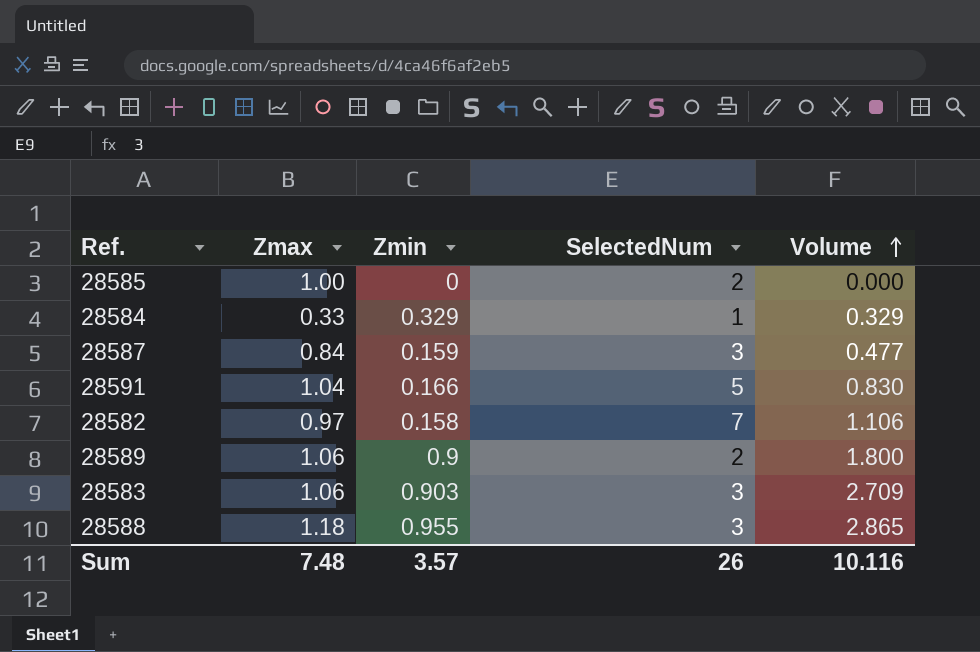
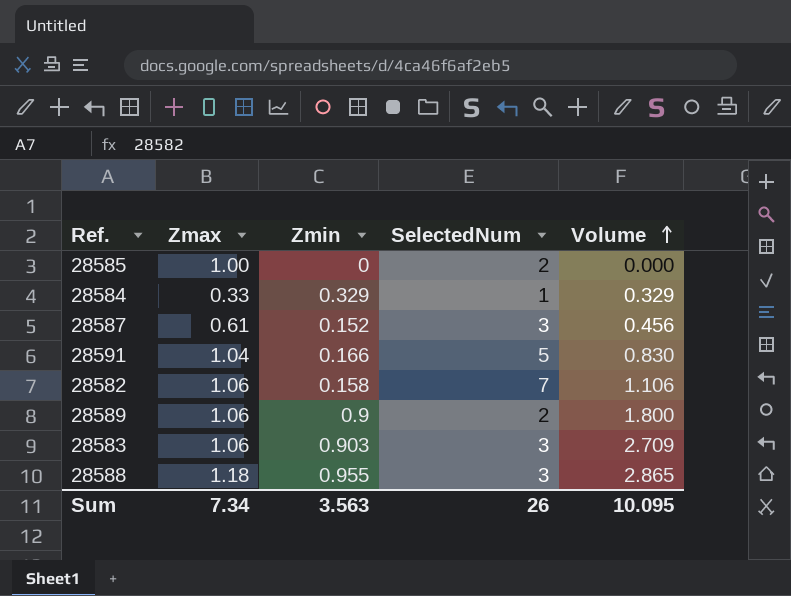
28587 | Zmax: 0.84 -> 0.61
28587 | Zmin: 0.159 -> 0.152
28587 | Volume: 0.477 -> 0.456
28582 | Zmax: 0.97 -> 1.06
Sum | Zmax: 7.48 -> 7.34
Sum | Zmin: 3.57 -> 3.563
Sum | Volume: 10.116 -> 10.095

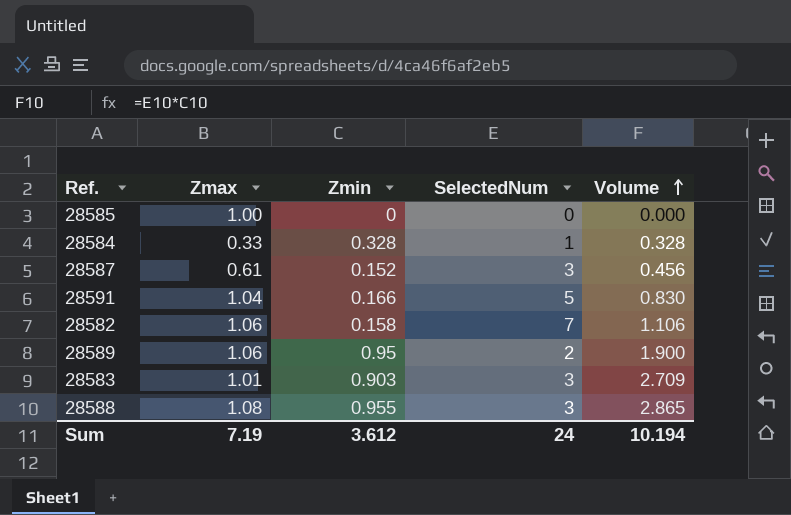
28585 | SelectedNum: 2 -> 0
28584 | Zmin: 0.329 -> 0.328
28584 | Volume: 0.329 -> 0.328
28589 | Zmin: 0.9 -> 0.95
28589 | Volume: 1.800 -> 1.900
28583 | Zmax: 1.06 -> 1.01
28588 | Zmax: 1.18 -> 1.08
Sum | Zmax: 7.34 -> 7.19
Sum | Zmin: 3.563 -> 3.612
Sum | SelectedNum: 26 -> 24
Sum | Volume: 10.095 -> 10.194

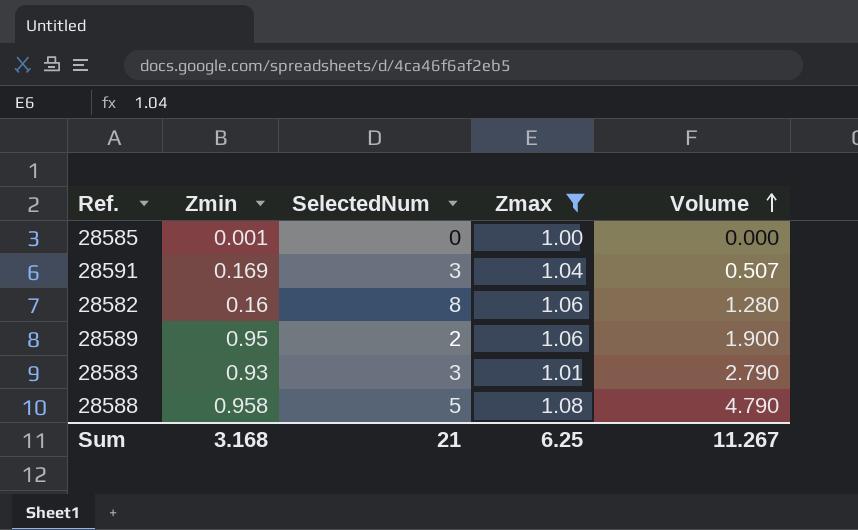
filter: none -> Zmax >= 1.00
column Zmax | position: 2 -> 4
28585 | Zmin: 0 -> 0.001
28591 | Zmin: 0.166 -> 0.169
28591 | SelectedNum: 5 -> 3
28591 | Volume: 0.830 -> 0.507
28582 | Zmin: 0.158 -> 0.16
28582 | SelectedNum: 7 -> 8
28582 | Volume: 1.106 -> 1.280
28583 | Zmin: 0.903 -> 0.93
28583 | Volume: 2.709 -> 2.790
28588 | Zmin: 0.955 -> 0.958
28588 | SelectedNum: 3 -> 5
28588 | Volume: 2.865 -> 4.790
Sum | Zmin: 3.612 -> 3.168
Sum | SelectedNum: 24 -> 21
Sum | Zmax: 7.19 -> 6.25
Sum | Volume: 10.194 -> 11.267

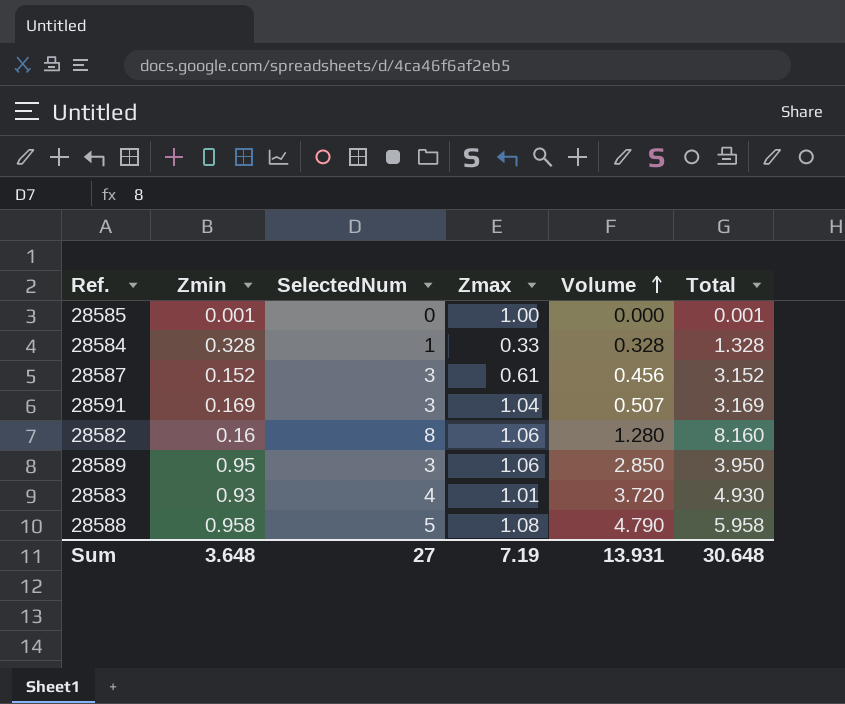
filter: Zmax >= 1.00 -> none
column Total | formula: none -> [Zmin] + [SelectedNum]
28589 | SelectedNum: 2 -> 3
28589 | Volume: 1.900 -> 2.850
28583 | SelectedNum: 3 -> 4
28583 | Volume: 2.790 -> 3.720
Sum | Zmin: 3.168 -> 3.648
Sum | SelectedNum: 21 -> 27
Sum | Zmax: 6.25 -> 7.19
Sum | Volume: 11.267 -> 13.931

